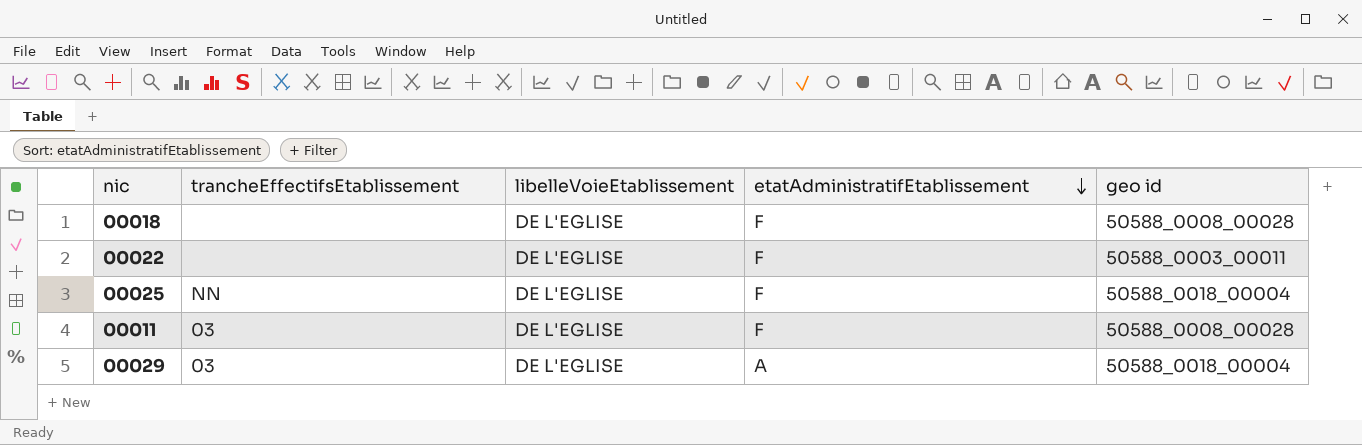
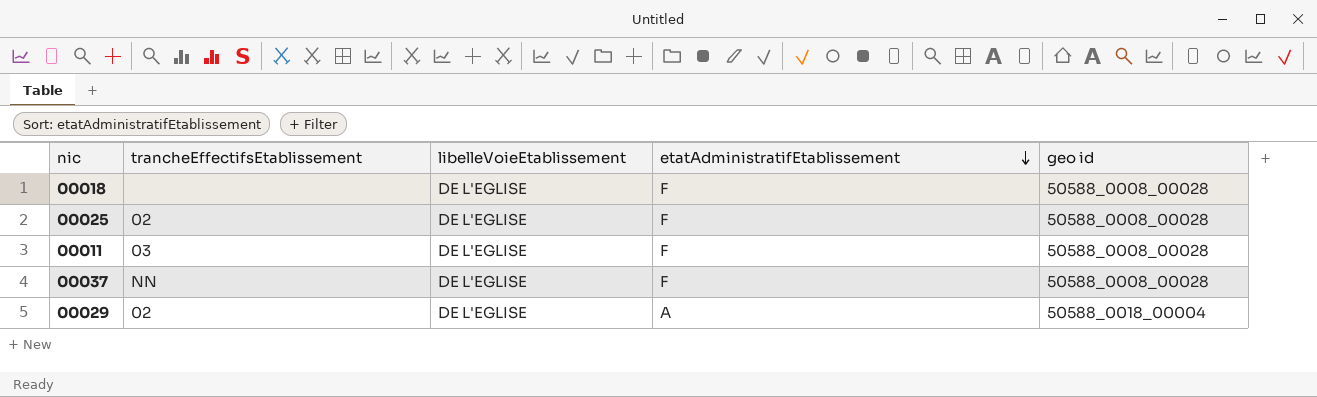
row 00022: none | DE L'EGLISE | F | 50588_0003_00011 -> none
00025 | trancheEffectifsEtablissement: NN -> 02
00025 | geo id: 50588_0018_00004 -> 50588_0008_00028
row 00037: none -> NN | DE L'EGLISE | F | 50588_0008_00028
00029 | trancheEffectifsEtablissement: 03 -> 02

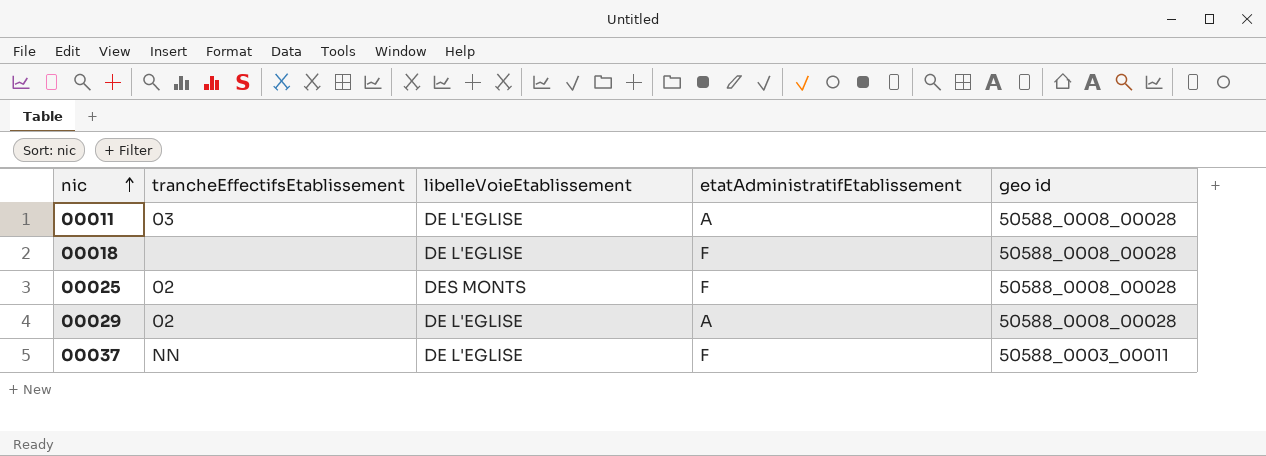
row order: etatAdministratifEtablissement descending -> nic ascending
00011 | etatAdministratifEtablissement: F -> A
00025 | libelleVoieEtablissement: DE L'EGLISE -> DES MONTS
00029 | geo id: 50588_0018_00004 -> 50588_0008_00028
00037 | geo id: 50588_0008_00028 -> 50588_0003_00011

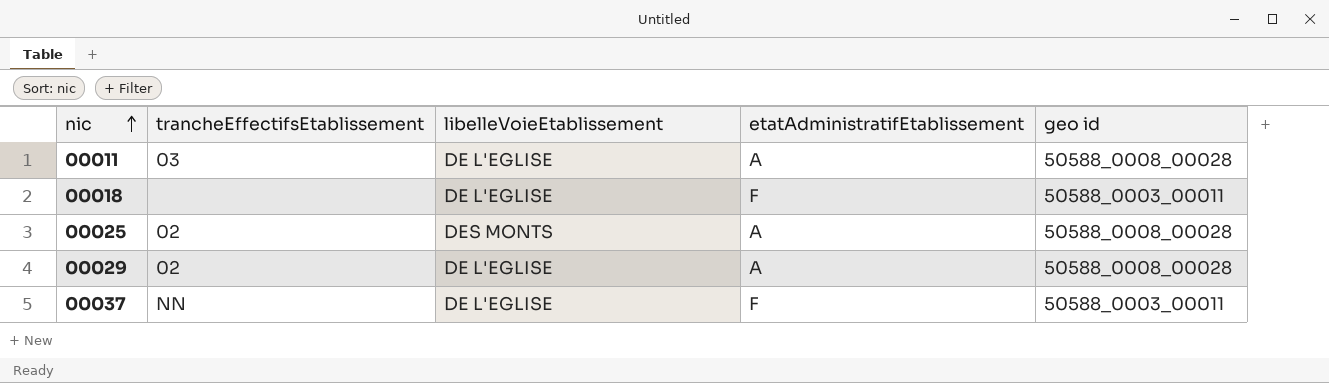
00018 | geo id: 50588_0008_00028 -> 50588_0003_00011
00025 | etatAdministratifEtablissement: F -> A

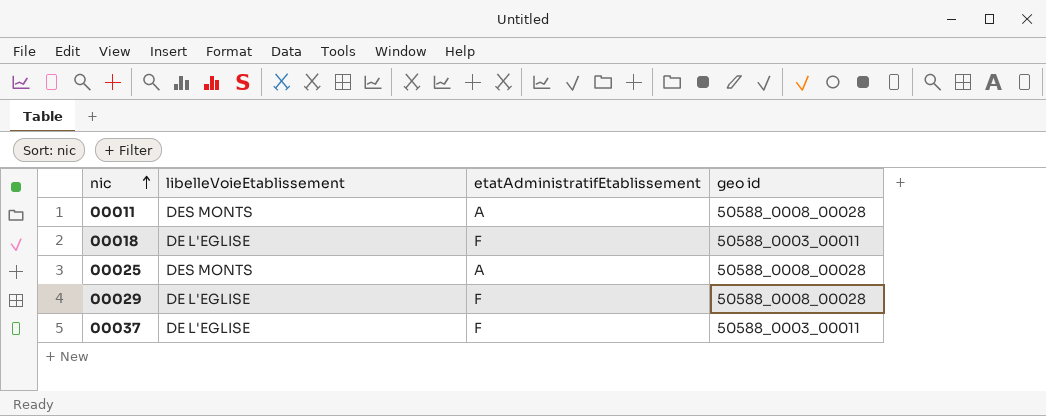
column trancheEffectifsEtablissement | position: 2 -> none
00011 | libelleVoieEtablissement: DE L'EGLISE -> DES MONTS
00029 | etatAdministratifEtablissement: A -> F

